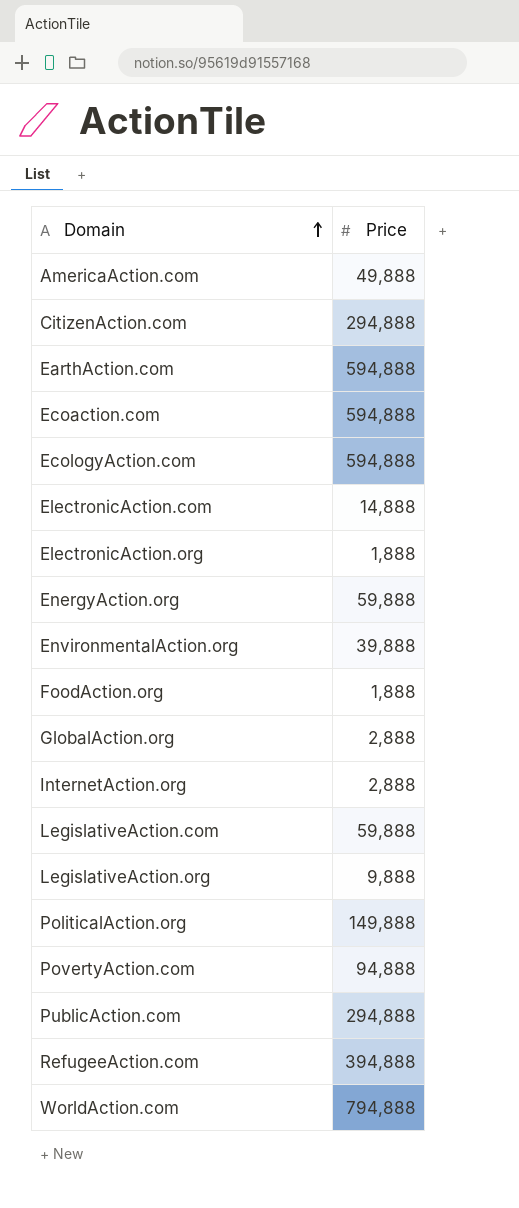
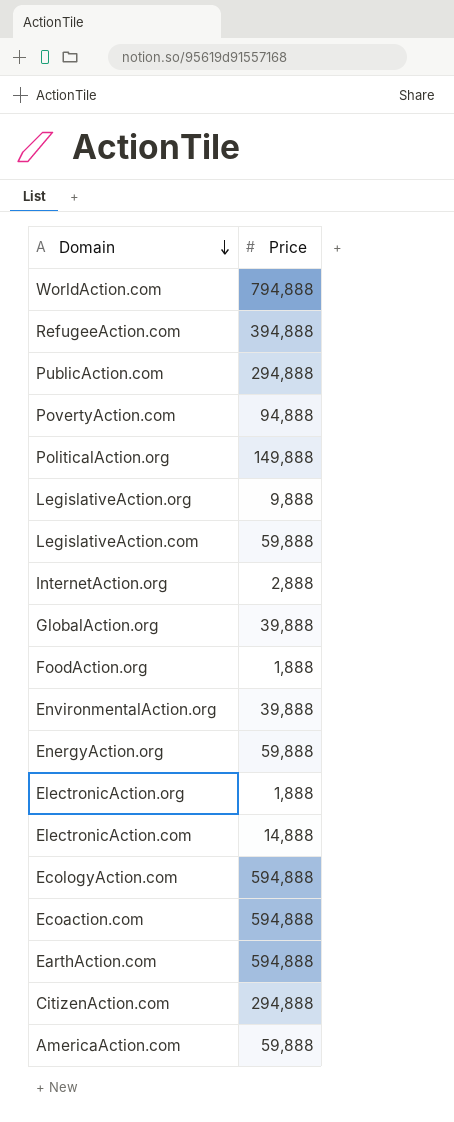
row order: Domain ascending -> Domain descending
GlobalAction.org | Price: 2,888 -> 39,888
AmericaAction.com | Price: 49,888 -> 59,888

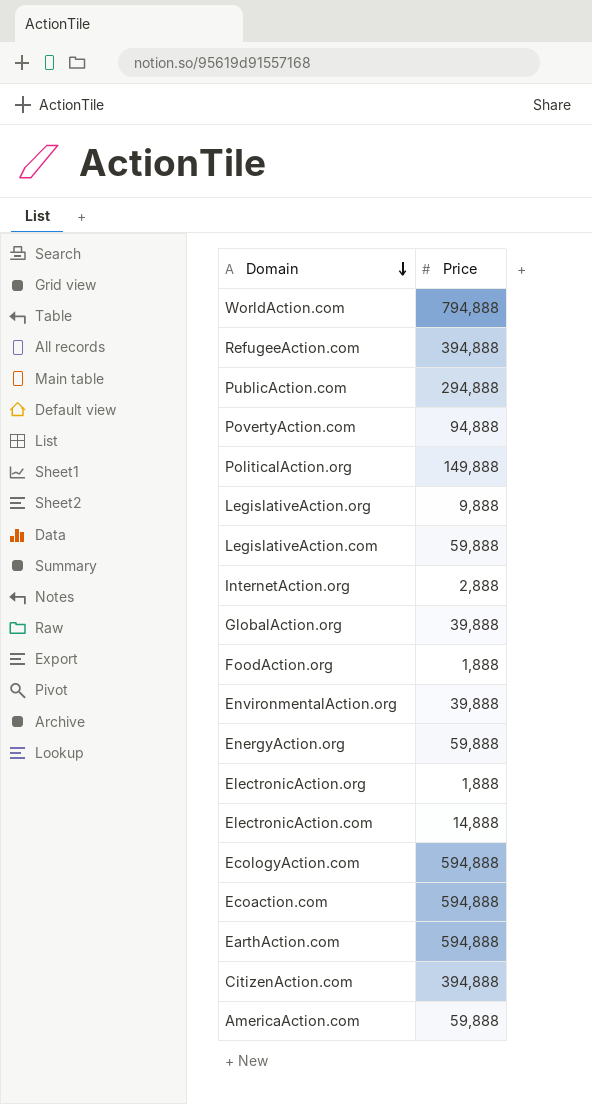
CitizenAction.com | Price: 294,888 -> 394,888

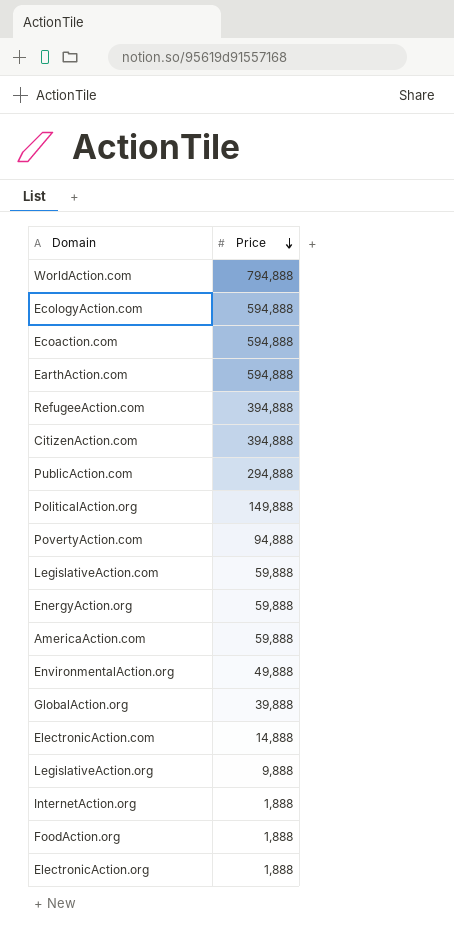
row order: Domain descending -> Price descending
EnvironmentalAction.org | Price: 39,888 -> 49,888
InternetAction.org | Price: 2,888 -> 1,888

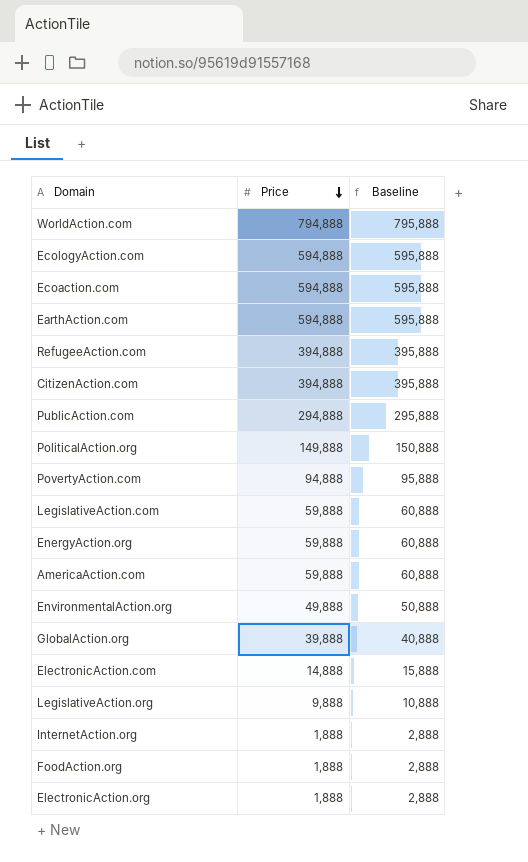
column Baseline | formula: none -> [Price] + 1000

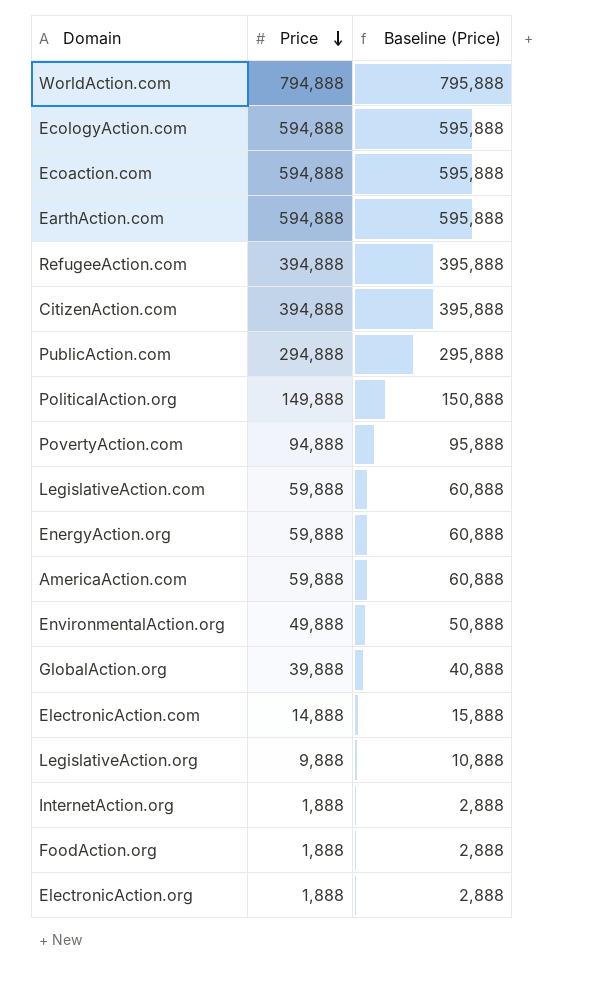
column name: Baseline -> Baseline (Price)

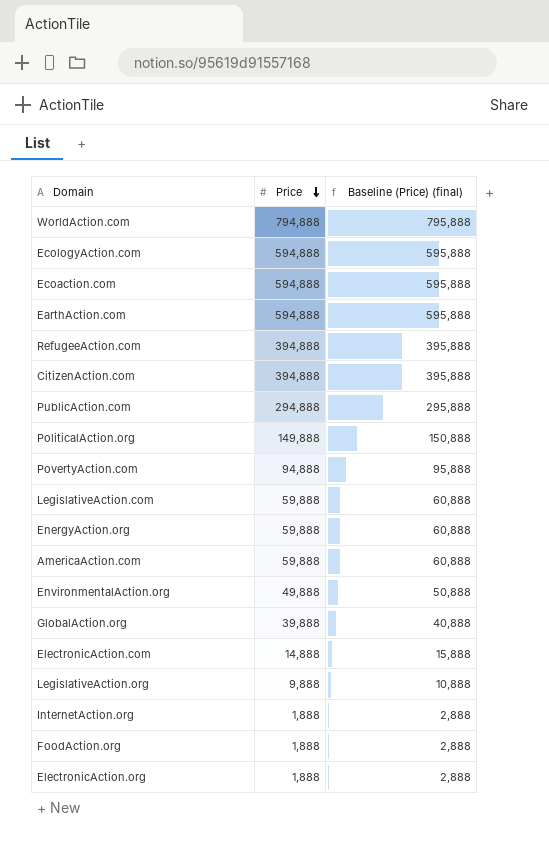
column name: Baseline (Price) -> Baseline (Price) (final)

